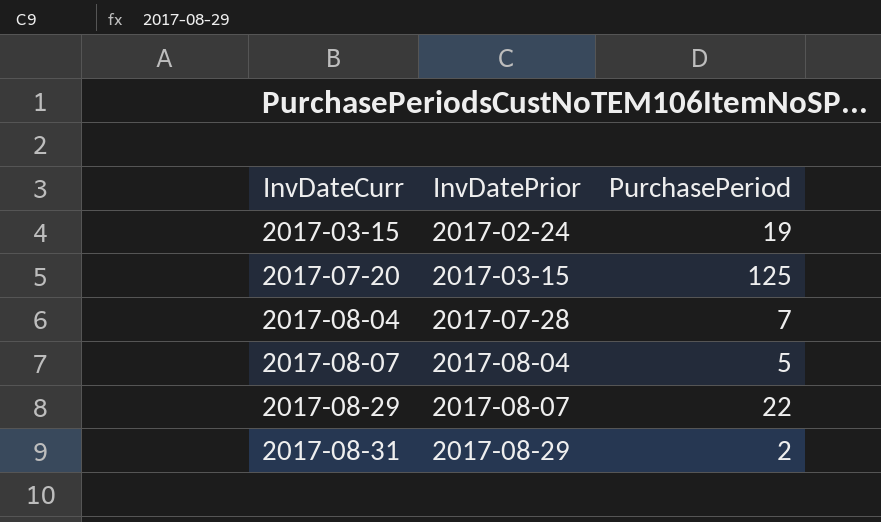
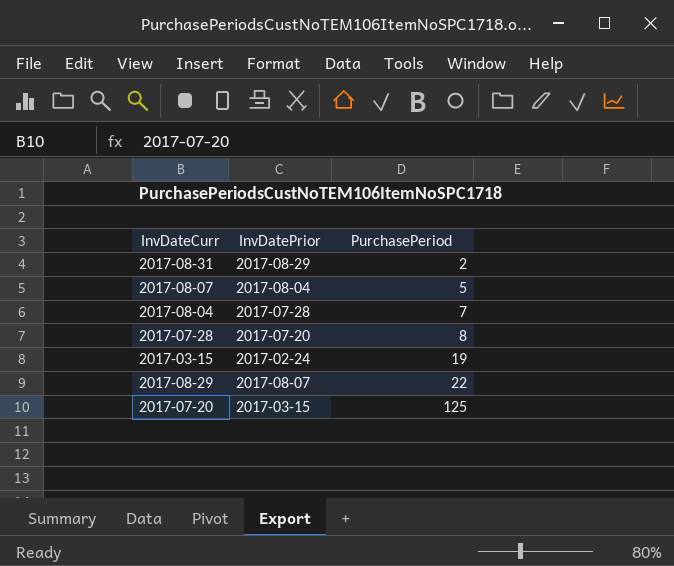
row order: InvDateCurr ascending -> PurchasePeriod ascending
row 2017-07-28: none -> 2017-07-20 | 8

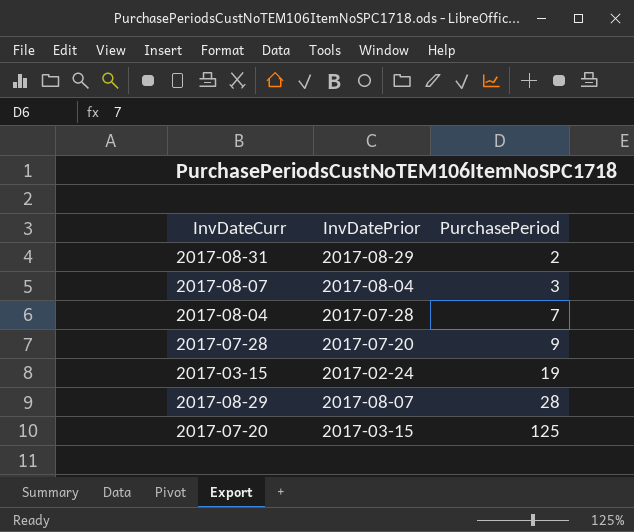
2017-08-07 | PurchasePeriod: 5 -> 3
2017-07-28 | PurchasePeriod: 8 -> 9
2017-08-29 | PurchasePeriod: 22 -> 28

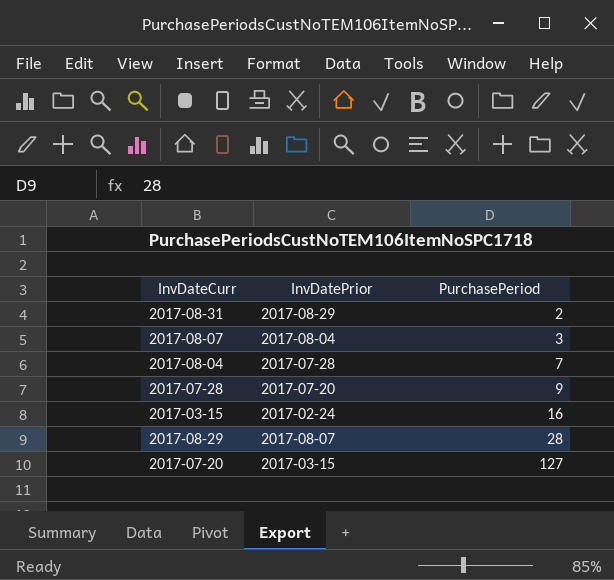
2017-03-15 | PurchasePeriod: 19 -> 16
2017-07-20 | PurchasePeriod: 125 -> 127

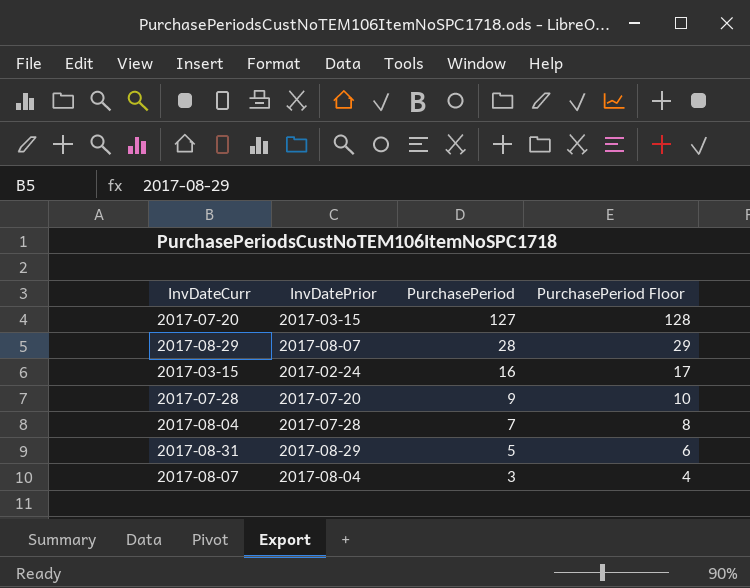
row order: PurchasePeriod ascending -> PurchasePeriod descending
column PurchasePeriod Floor | formula: none -> [PurchasePeriod] + 1
2017-08-31 | PurchasePeriod: 2 -> 5

